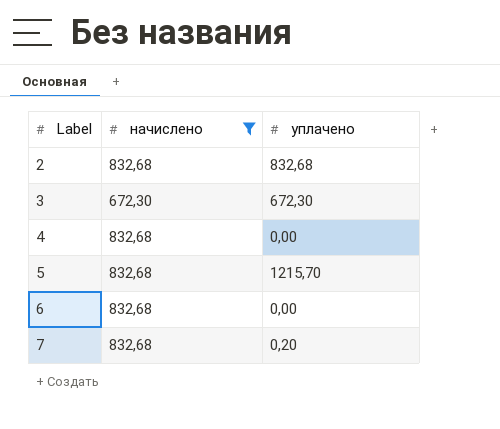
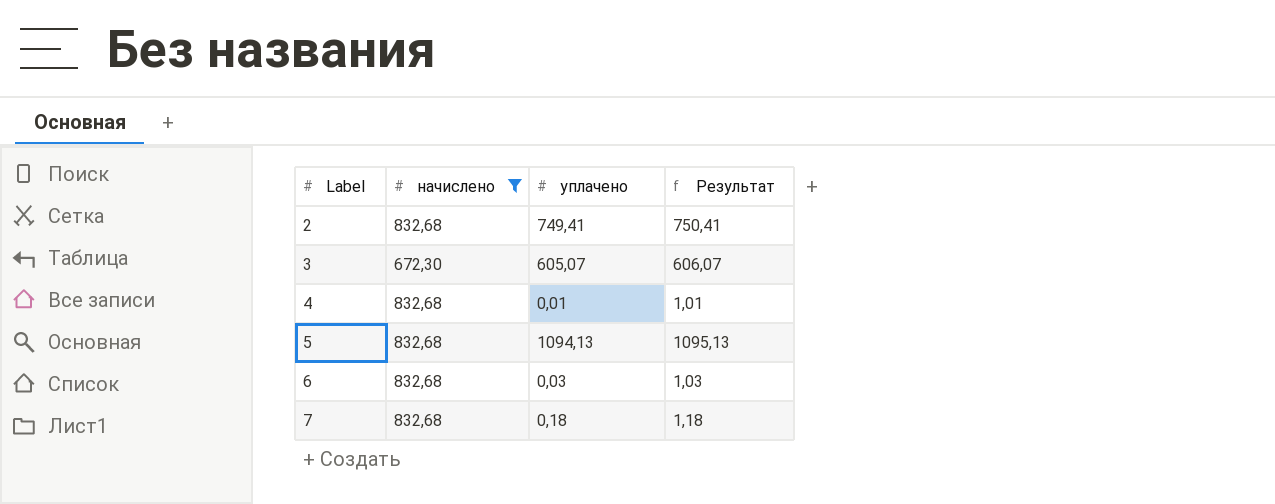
column Результат | formula: none -> [уплачено] + 1
2 | уплачено: 832,68 -> 749,41
3 | уплачено: 672,30 -> 605,07
4 | уплачено: 0,00 -> 0,01
5 | уплачено: 1215,70 -> 1094,13
6 | уплачено: 0,00 -> 0,03
7 | уплачено: 0,20 -> 0,18

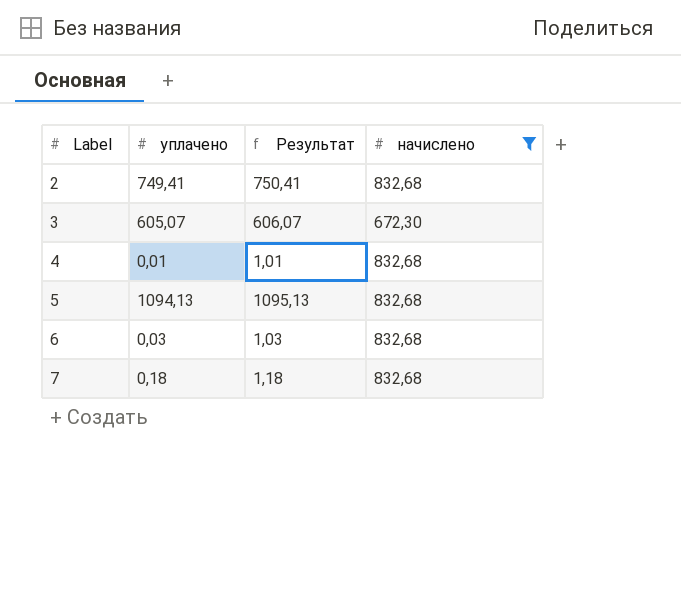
column начислено | position: 2 -> 4

